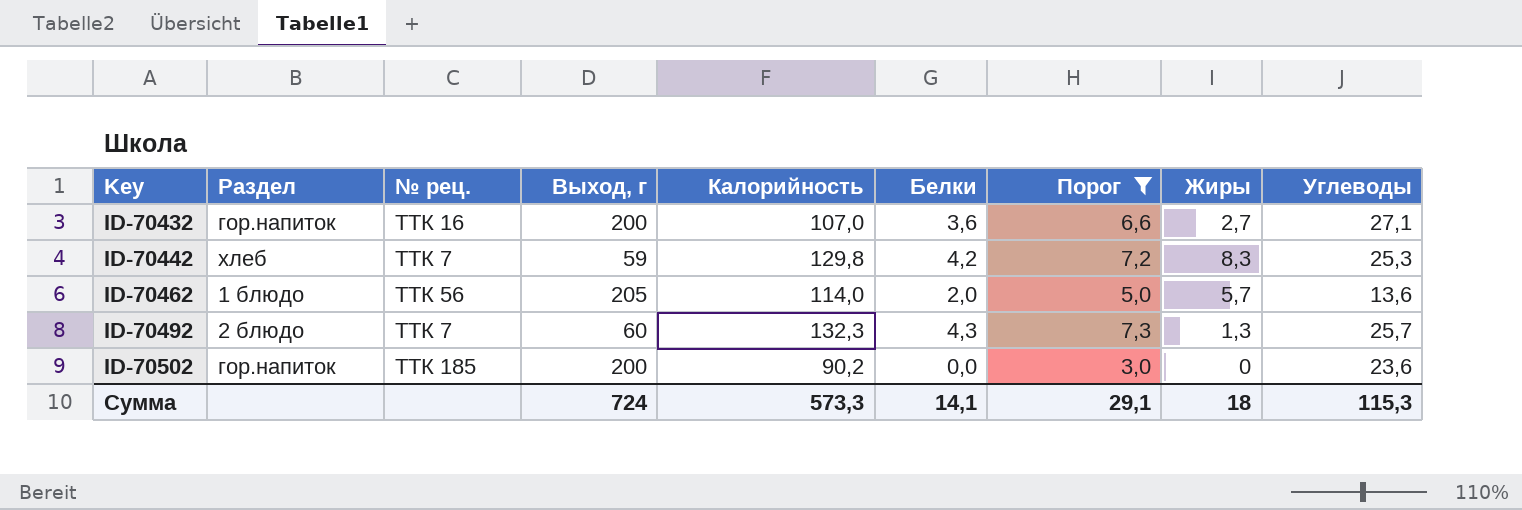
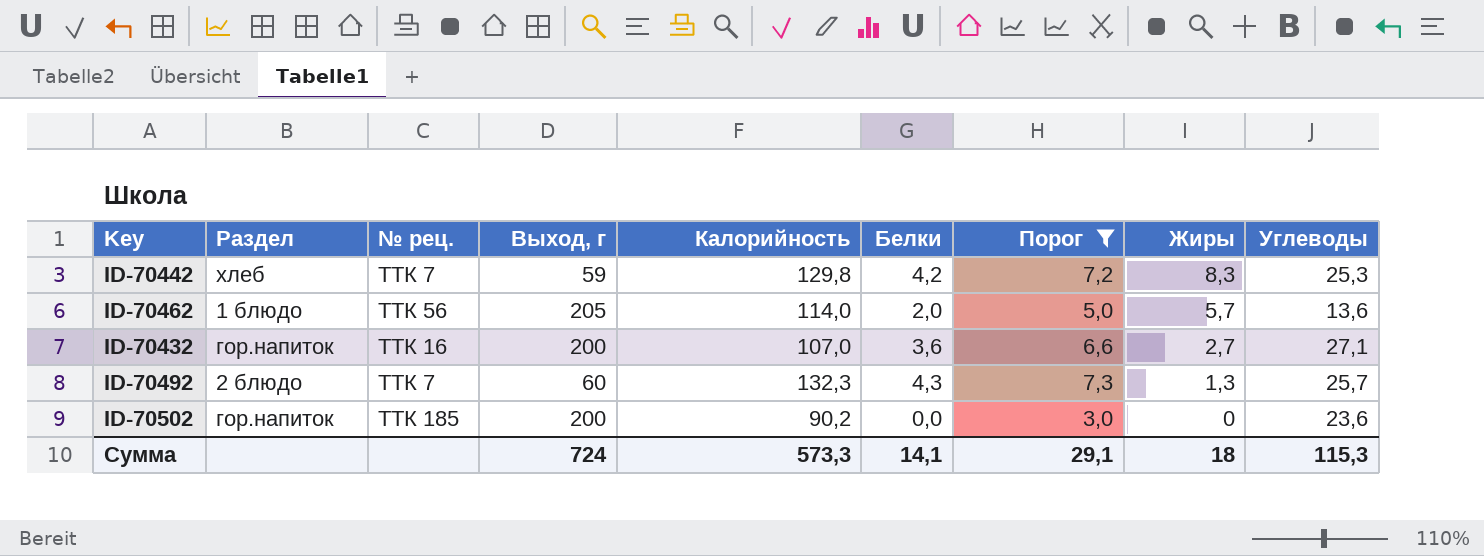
row order: Key ascending -> Жиры descending

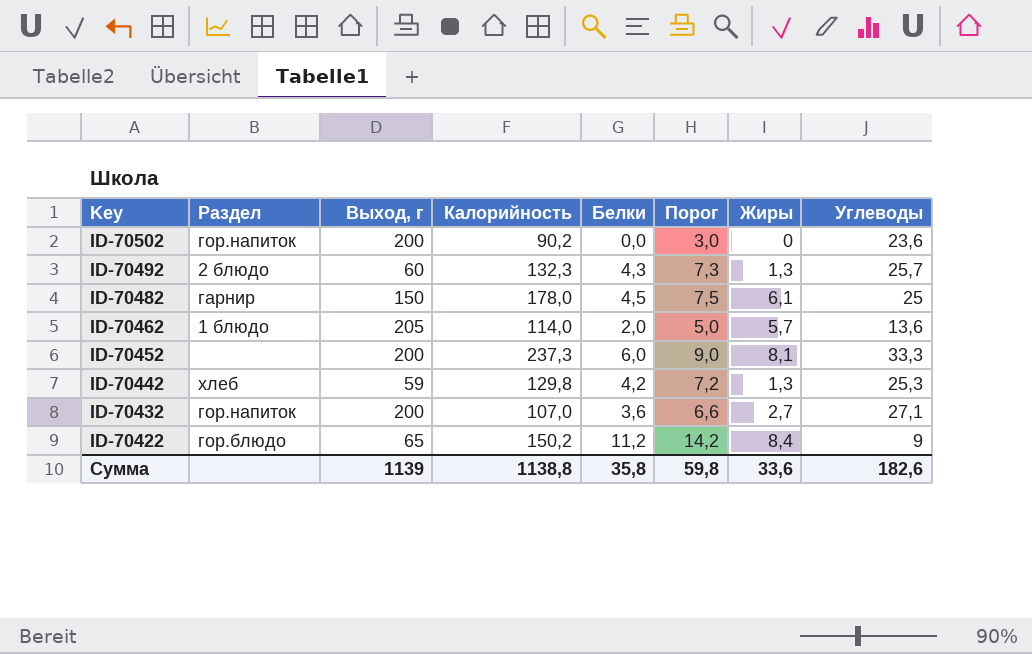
filter: Порог <= 7,3 -> none
row order: Жиры descending -> Key descending
column № рец. | position: 3 -> none
ID-70442 | Жиры: 8,3 -> 1,3
Сумма | Выход, г: 724 -> 1139
Сумма | Калорийность: 573,3 -> 1138,8
Сумма | Белки: 14,1 -> 35,8
Сумма | Порог: 29,1 -> 59,8
Сумма | Жиры: 18 -> 33,6
Сумма | Углеводы: 115,3 -> 182,6

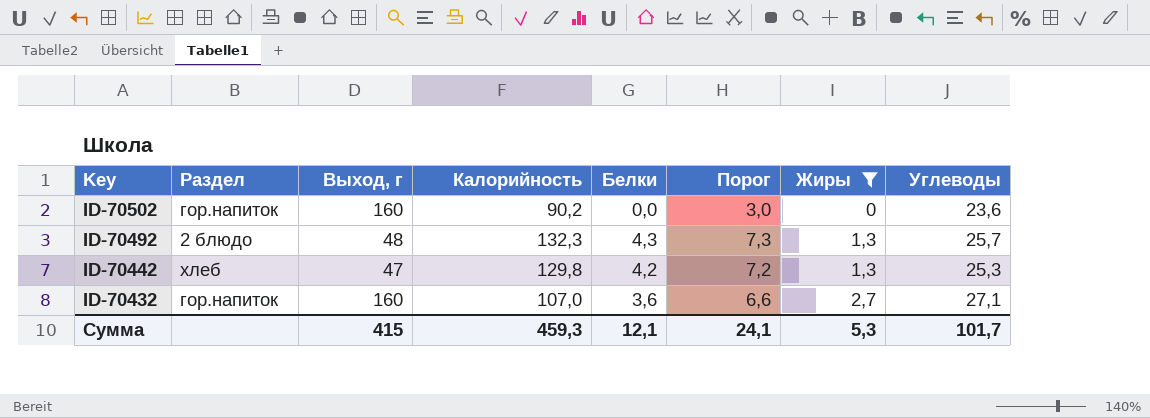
filter: none -> Жиры <= 2,7
ID-70502 | Выход, г: 200 -> 160
ID-70492 | Выход, г: 60 -> 48
ID-70442 | Выход, г: 59 -> 47
ID-70432 | Выход, г: 200 -> 160
Сумма | Выход, г: 1139 -> 415
Сумма | Калорийность: 1138,8 -> 459,3
Сумма | Белки: 35,8 -> 12,1
Сумма | Порог: 59,8 -> 24,1
Сумма | Жиры: 33,6 -> 5,3
Сумма | Углеводы: 182,6 -> 101,7

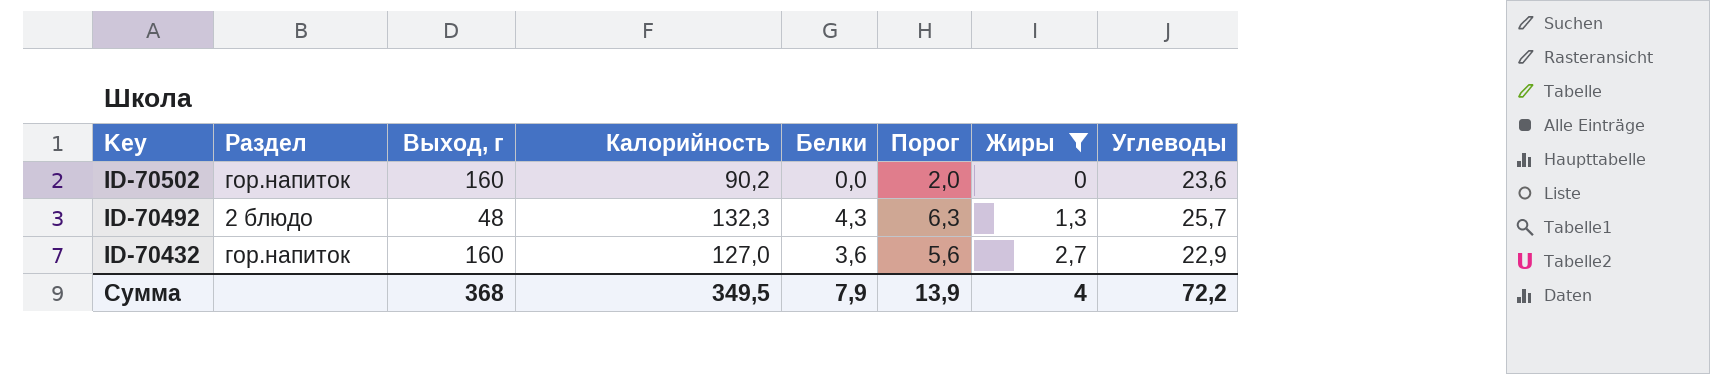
column Порог | formula: [Белки] + 3 -> [Белки] + 2
row ID-70442: хлеб | 47 | 129,8 | 4,2 | 7,2 | 1,3 | 25,3 -> none
ID-70432 | Калорийность: 107,0 -> 127,0
ID-70432 | Углеводы: 27,1 -> 22,9
Сумма | Выход, г: 415 -> 368
Сумма | Калорийность: 459,3 -> 349,5
Сумма | Белки: 12,1 -> 7,9
Сумма | Порог: 24,1 -> 13,9
Сумма | Жиры: 5,3 -> 4
Сумма | Углеводы: 101,7 -> 72,2

